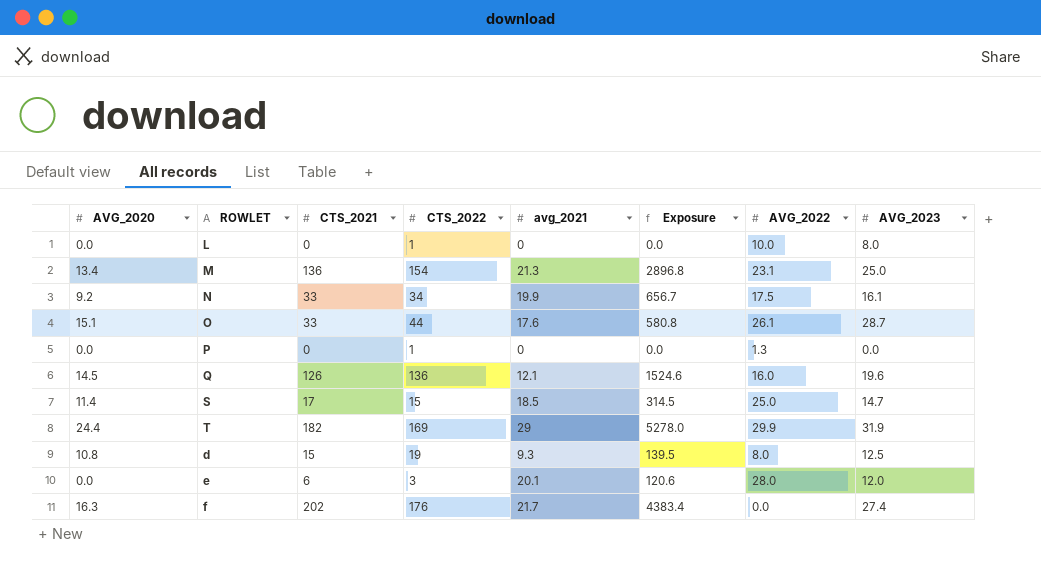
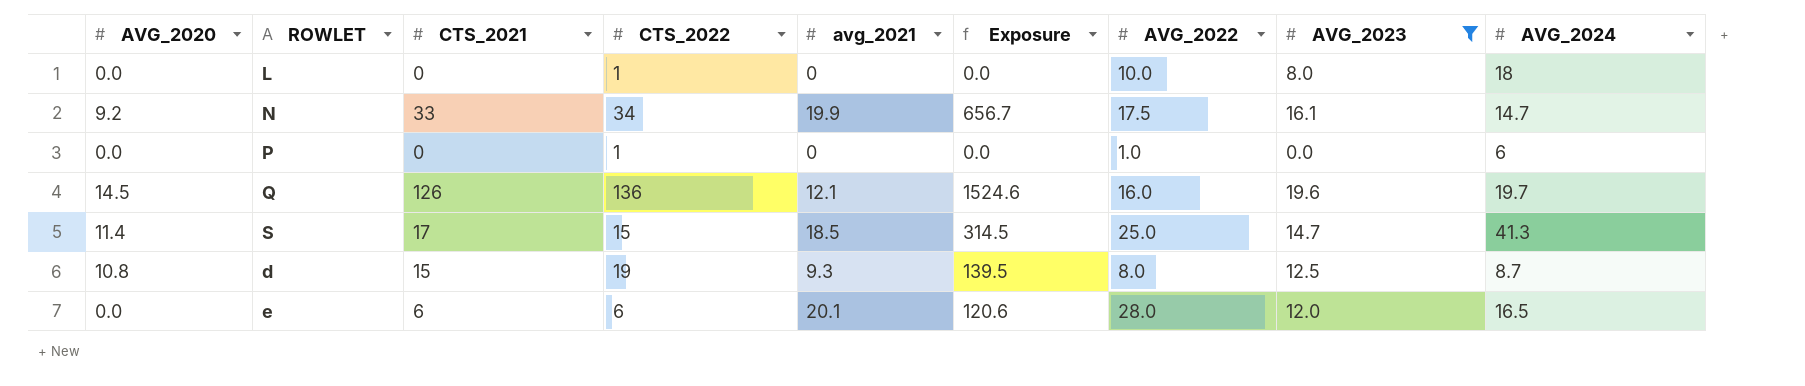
filter: none -> AVG_2023 <= 19.6
column AVG_2024 | position: none -> 9
P | AVG_2022: 1.3 -> 1.0
e | CTS_2022: 3 -> 6

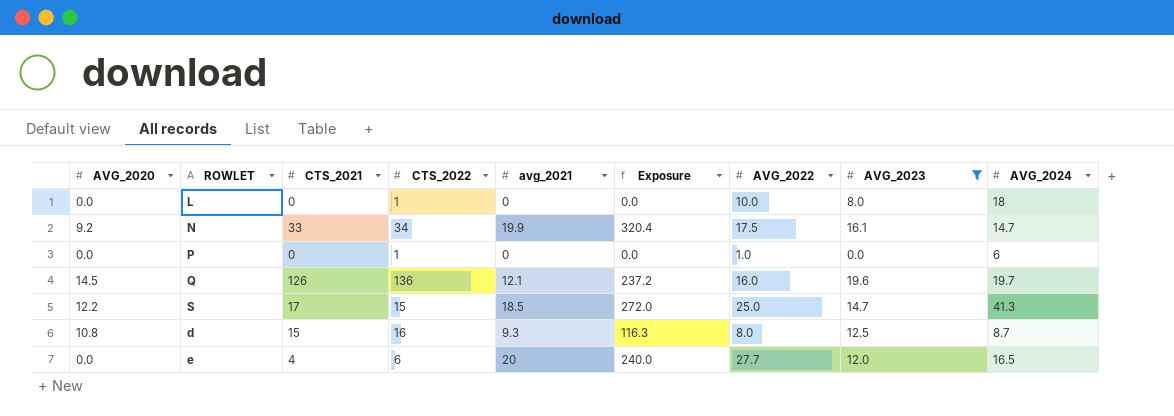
column Exposure | formula: [CTS_2021] * [avg_2021] -> [avg_2021] * [AVG_2023]
S | AVG_2020: 11.4 -> 12.2
d | CTS_2022: 19 -> 16
e | CTS_2021: 6 -> 4
e | avg_2021: 20.1 -> 20
e | AVG_2022: 28.0 -> 27.7

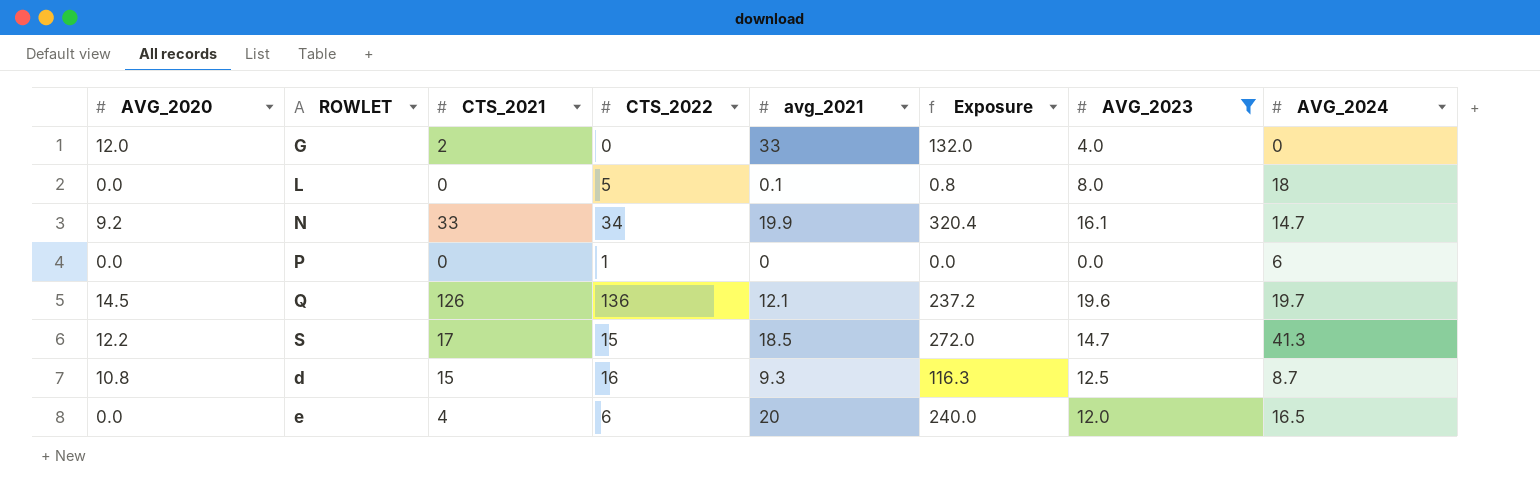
column AVG_2022 | position: 7 -> none
row G: none -> 12.0 | 2 | 0 | 33 | 132.0 | 4.0 | 0
L | CTS_2022: 1 -> 5
L | avg_2021: 0 -> 0.1
L | Exposure: 0.0 -> 0.8

